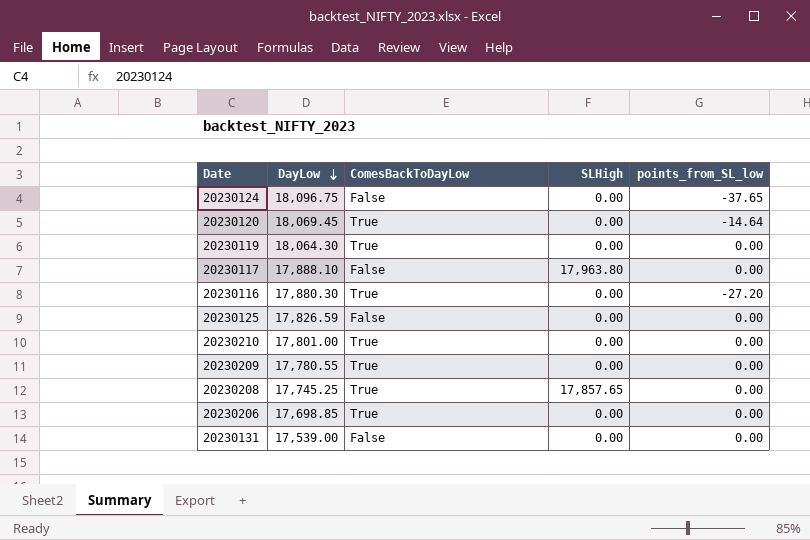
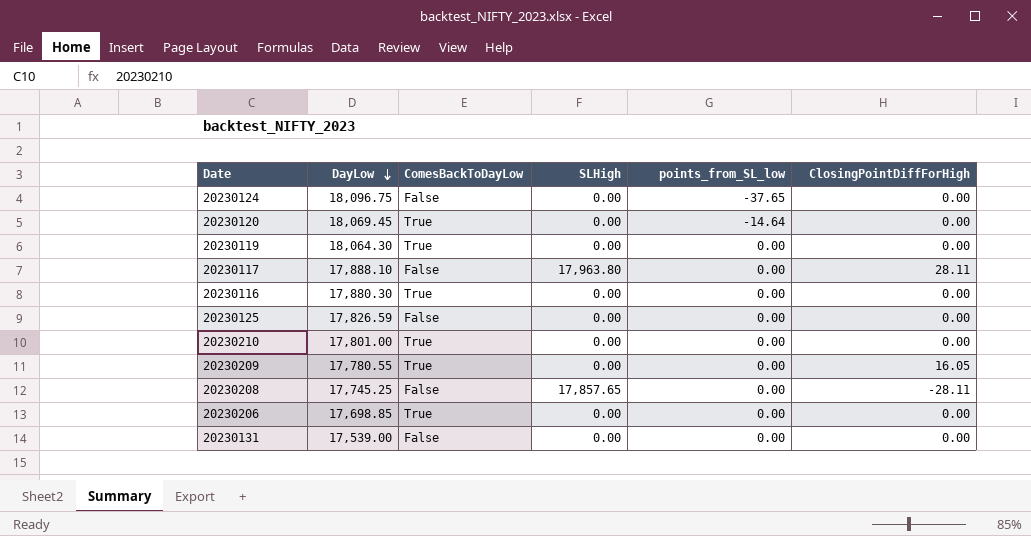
column ClosingPointDiffForHigh | position: none -> 6
20230116 | points_from_SL_low: -27.20 -> 0.00
20230208 | ComesBackToDayLow: True -> False

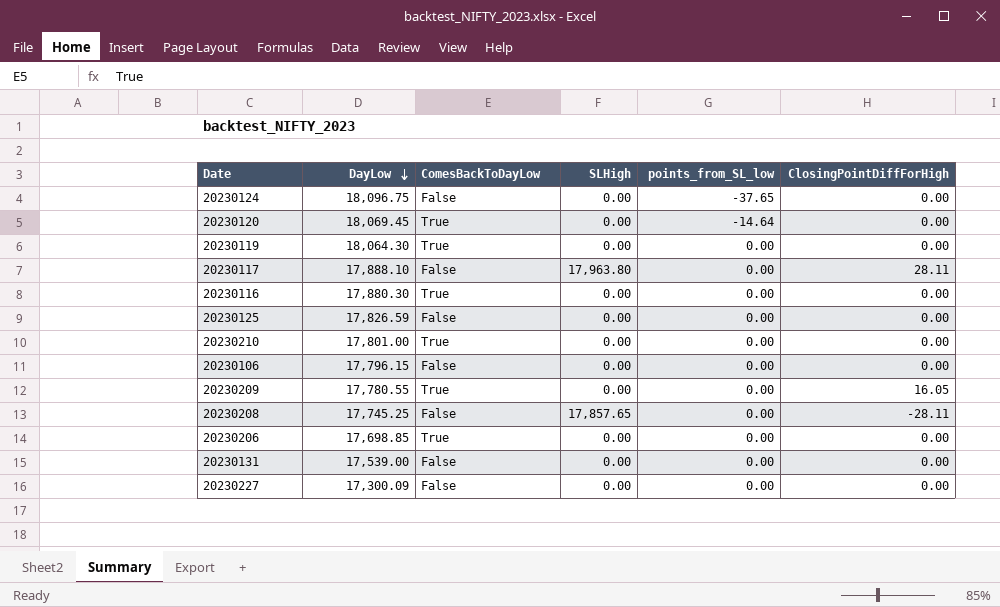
row 20230106: none -> 17,796.15 | False | 0.00 | 0.00 | 0.00
row 20230227: none -> 17,300.09 | False | 0.00 | 0.00 | 0.00

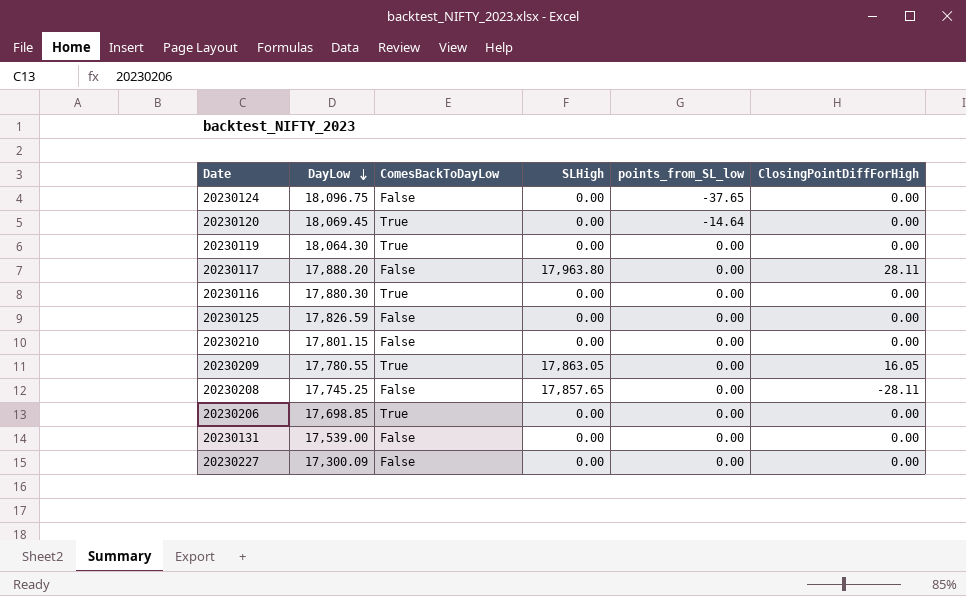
row 20230106: 17,796.15 | False | 0.00 | 0.00 | 0.00 -> none
20230117 | DayLow: 17,888.10 -> 17,888.20
20230210 | DayLow: 17,801.00 -> 17,801.15
20230210 | ComesBackToDayLow: True -> False
20230209 | SLHigh: 0.00 -> 17,863.05

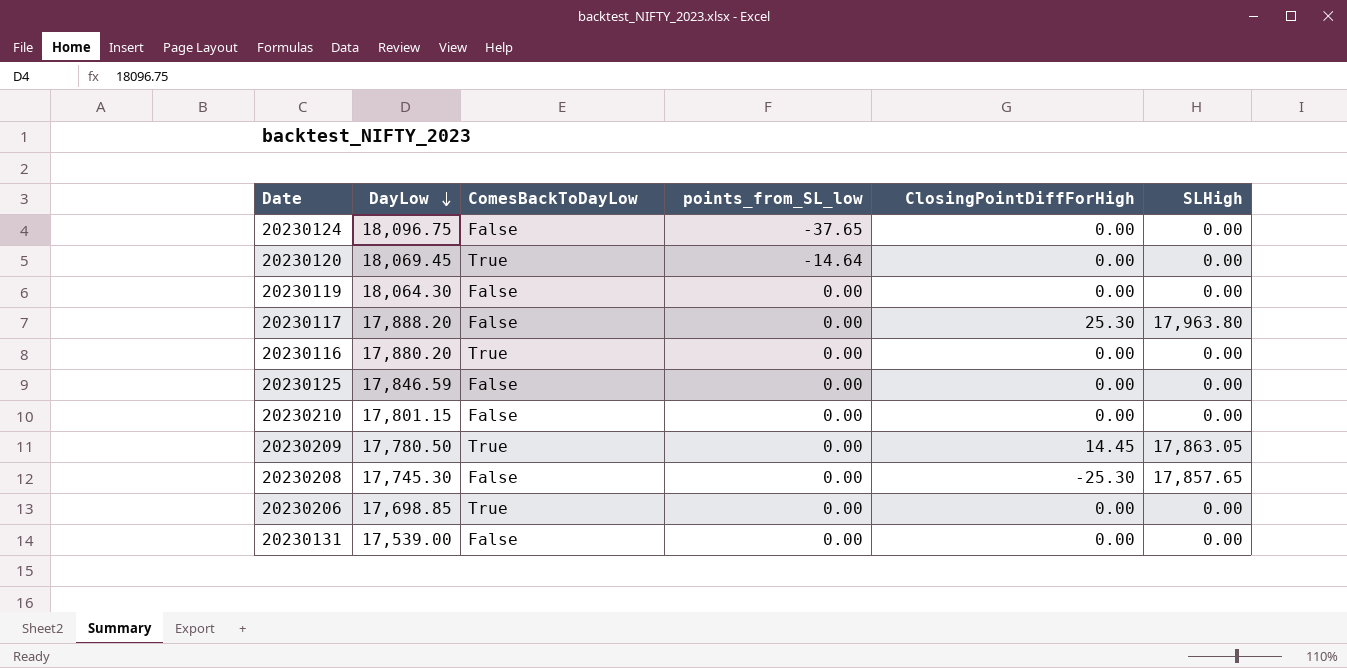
column SLHigh | position: 4 -> 6
row 20230227: 17,300.09 | False | 0.00 | 0.00 | 0.00 -> none
20230119 | ComesBackToDayLow: True -> False
20230117 | ClosingPointDiffForHigh: 28.11 -> 25.30
20230116 | DayLow: 17,880.30 -> 17,880.20
20230125 | DayLow: 17,826.59 -> 17,846.59
20230209 | DayLow: 17,780.55 -> 17,780.50
20230209 | ClosingPointDiffForHigh: 16.05 -> 14.45
20230208 | DayLow: 17,745.25 -> 17,745.30
20230208 | ClosingPointDiffForHigh: -28.11 -> -25.30

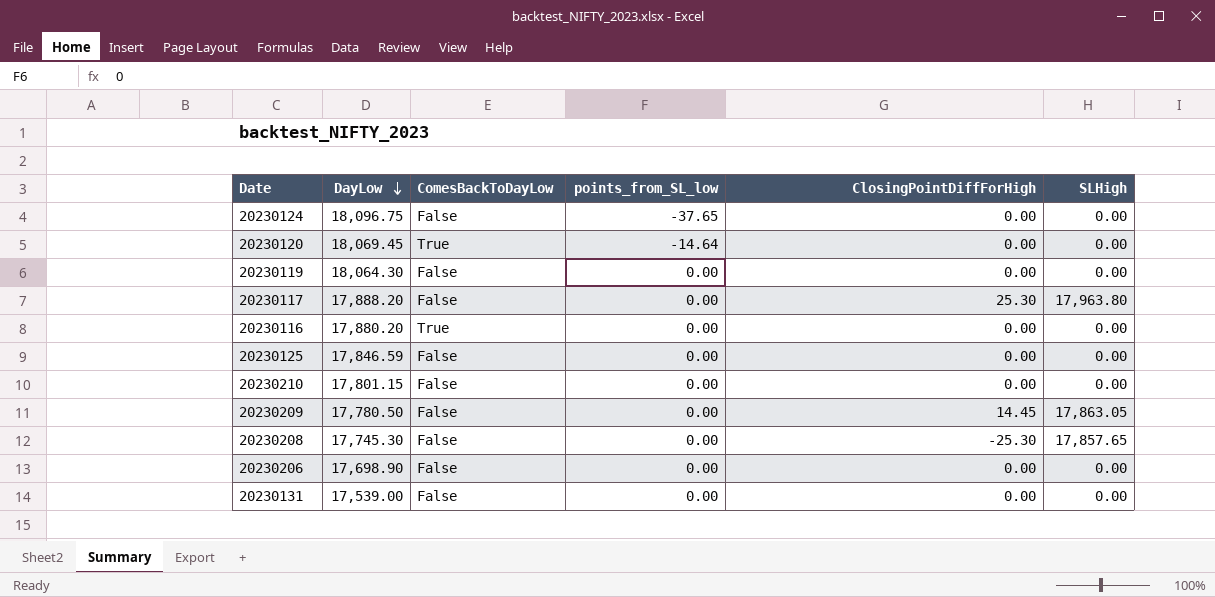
20230209 | ComesBackToDayLow: True -> False
20230206 | DayLow: 17,698.85 -> 17,698.90
20230206 | ComesBackToDayLow: True -> False

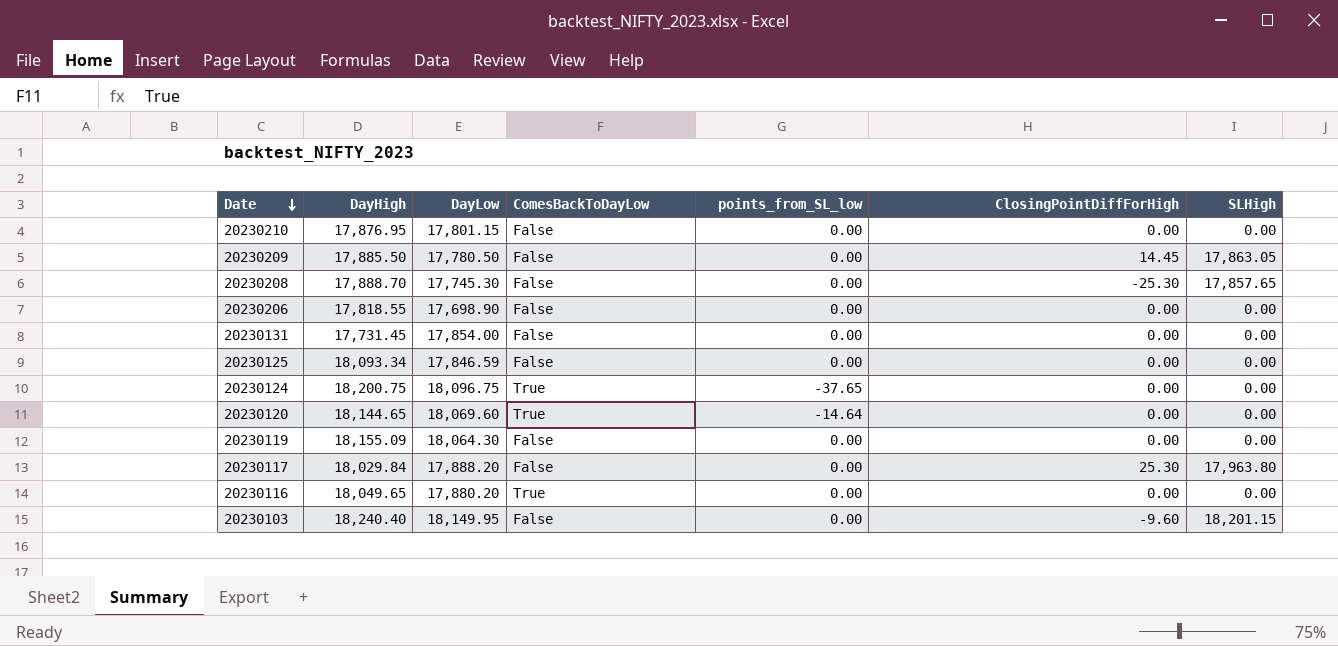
row order: DayLow descending -> Date descending
column DayHigh | position: none -> 2
20230131 | DayLow: 17,539.00 -> 17,854.00
20230124 | ComesBackToDayLow: False -> True
20230120 | DayLow: 18,069.45 -> 18,069.60
row 20230103: none -> 18,240.40 | 18,149.95 | False | 0.00 | -9.60 | 18,201.15

